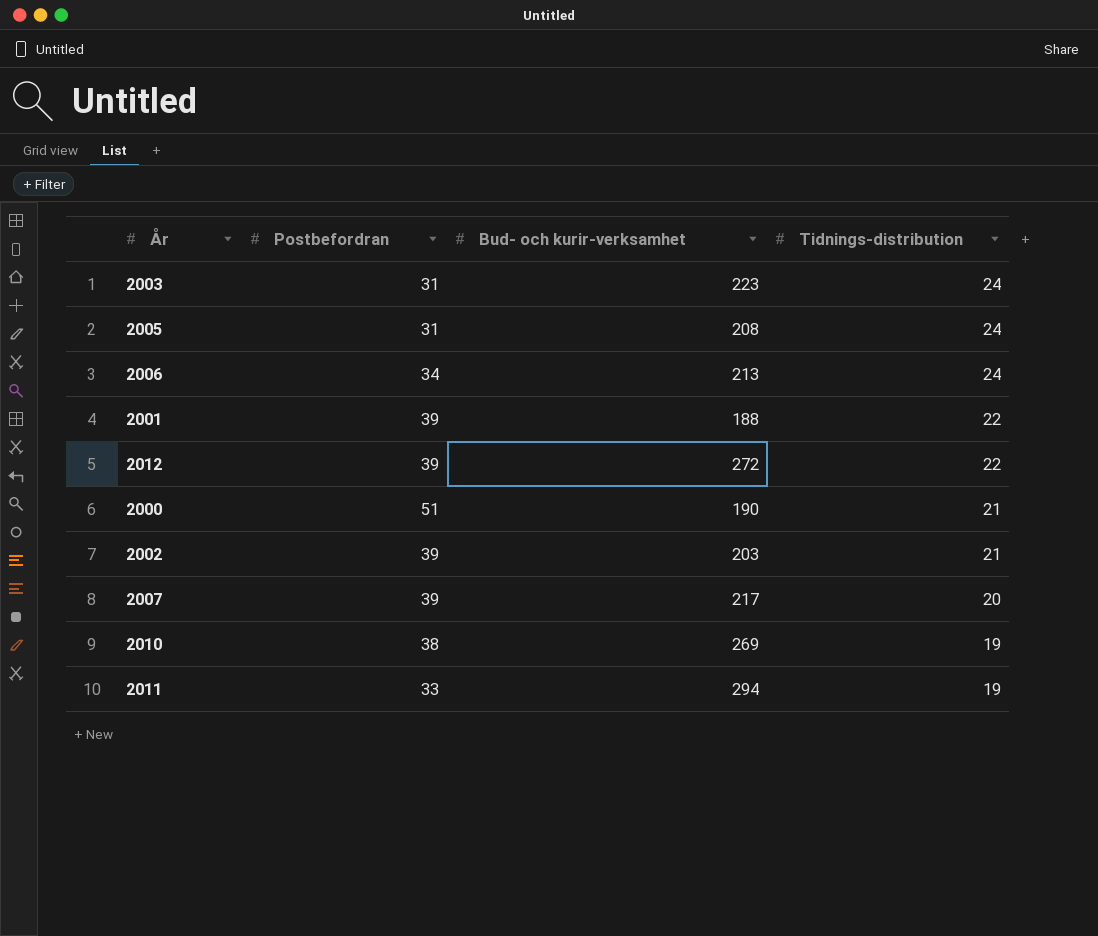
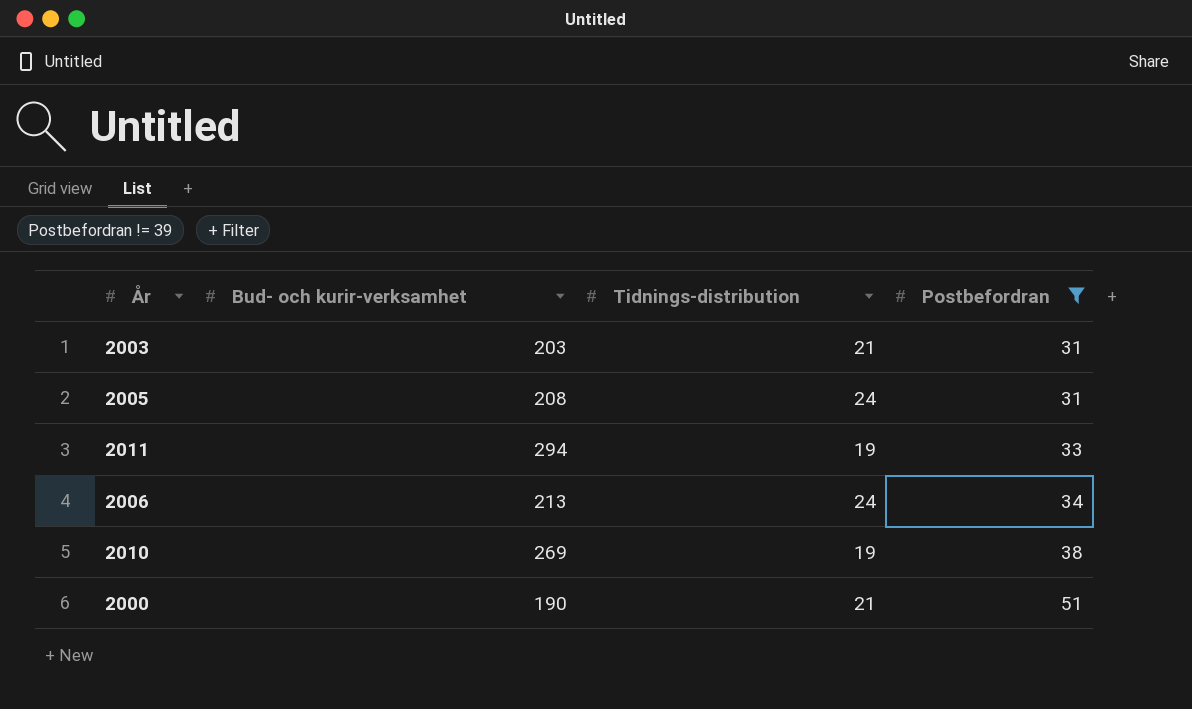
filter: none -> Postbefordran != 39
row order: Tidnings-distribution descending -> Postbefordran ascending
column Postbefordran | position: 2 -> 4
2003 | Bud- och kurir-verksamhet: 223 -> 203
2003 | Tidnings-distribution: 24 -> 21

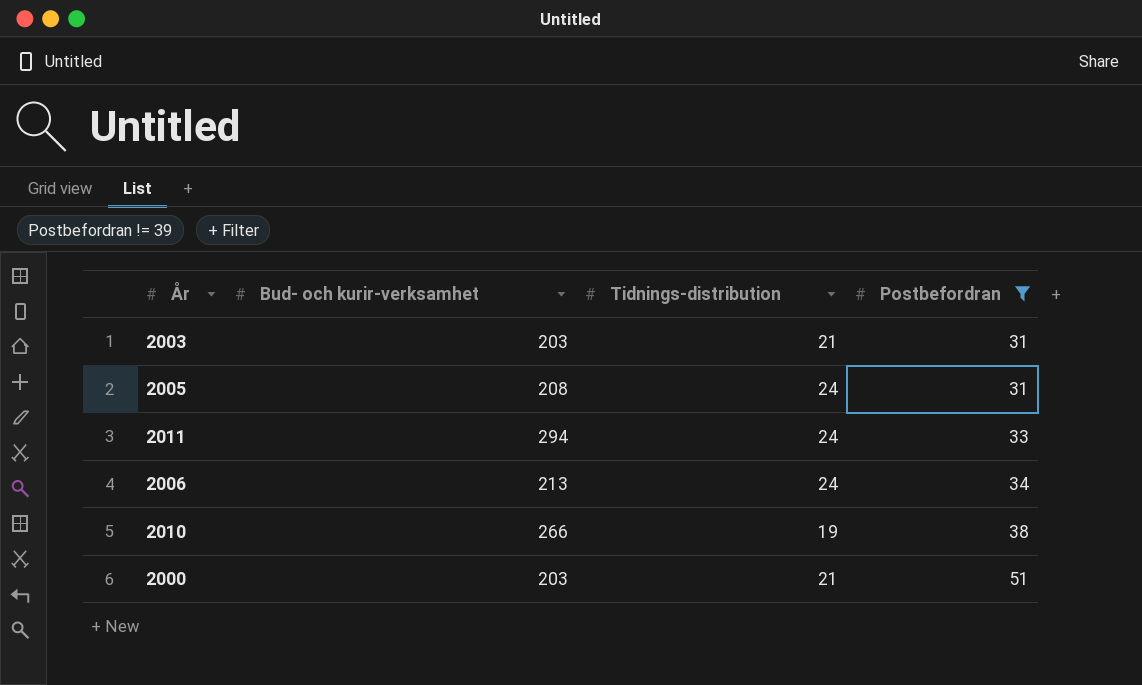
2011 | Tidnings-distribution: 19 -> 24
2010 | Bud- och kurir-verksamhet: 269 -> 266
2000 | Bud- och kurir-verksamhet: 190 -> 203

